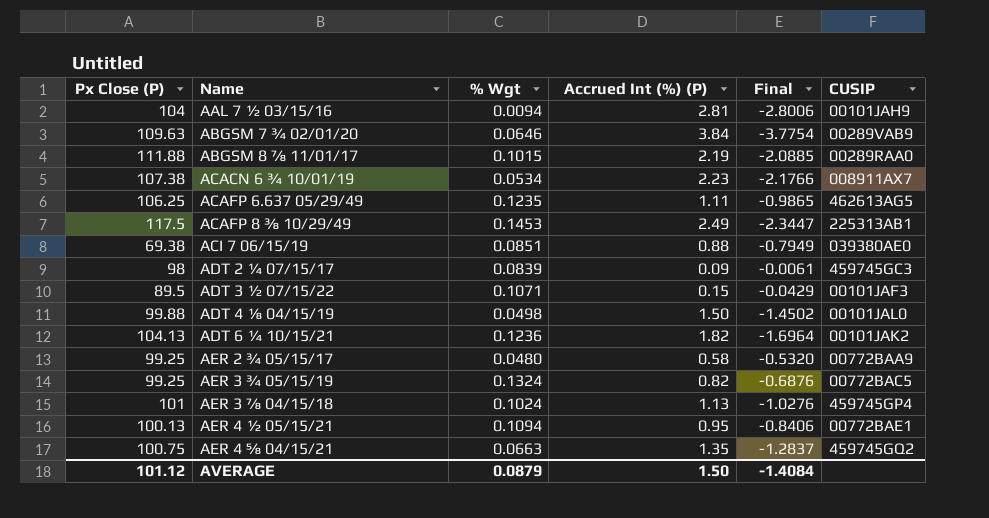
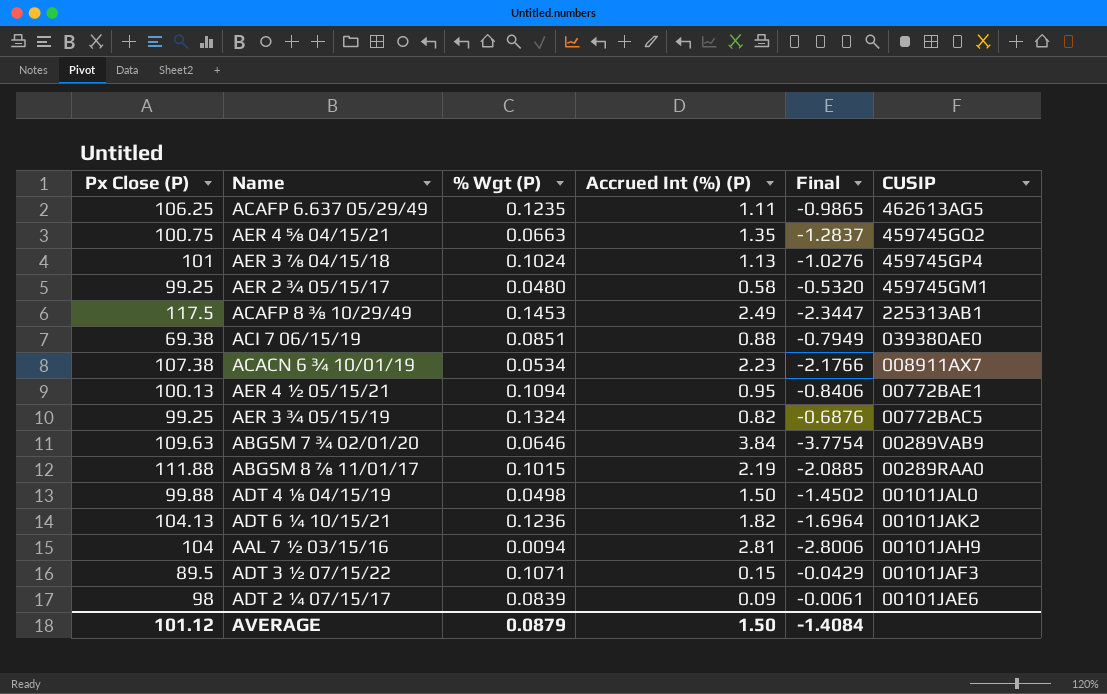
row order: Name ascending -> CUSIP descending
column name: % Wgt -> % Wgt (P)
AER 2 ¾ 05/15/17 | CUSIP: 00772BAA9 -> 459745GM1
ADT 2 ¼ 07/15/17 | CUSIP: 459745GC3 -> 00101JAE6

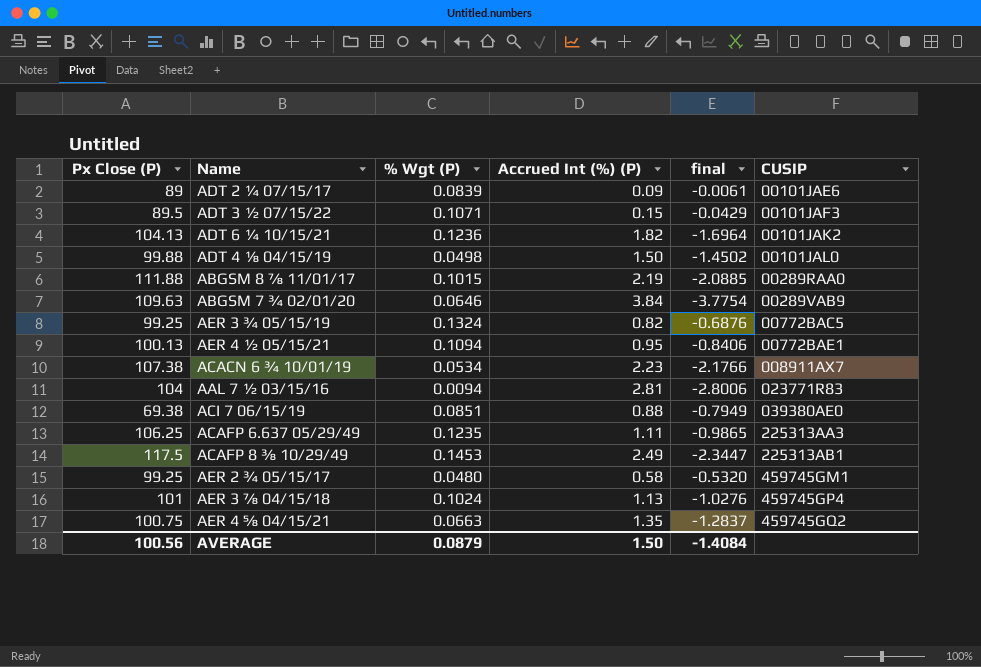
row order: CUSIP descending -> CUSIP ascending
column name: Final -> final
ADT 2 ¼ 07/15/17 | Px Close (P): 98 -> 89
AAL 7 ½ 03/15/16 | CUSIP: 00101JAH9 -> 023771R83
ACAFP 6.637 05/29/49 | CUSIP: 462613AG5 -> 225313AA3
AVERAGE | Px Close (P): 101.12 -> 100.56

